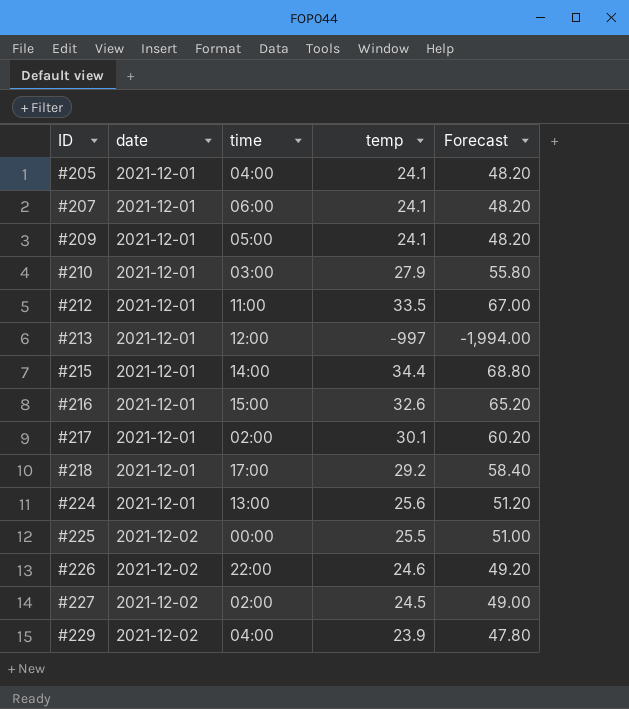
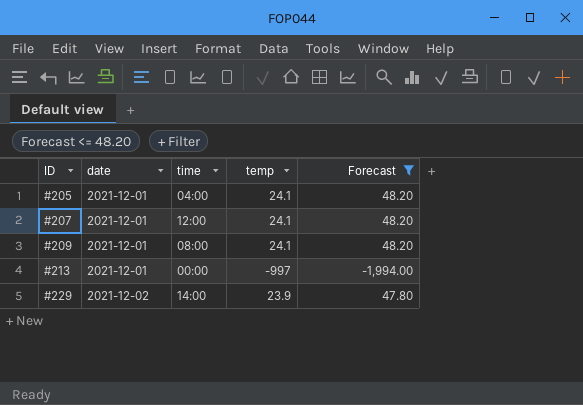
filter: none -> Forecast <= 48.20
#207 | time: 06:00 -> 12:00
#209 | time: 05:00 -> 08:00
#213 | time: 12:00 -> 00:00
#229 | time: 04:00 -> 14:00

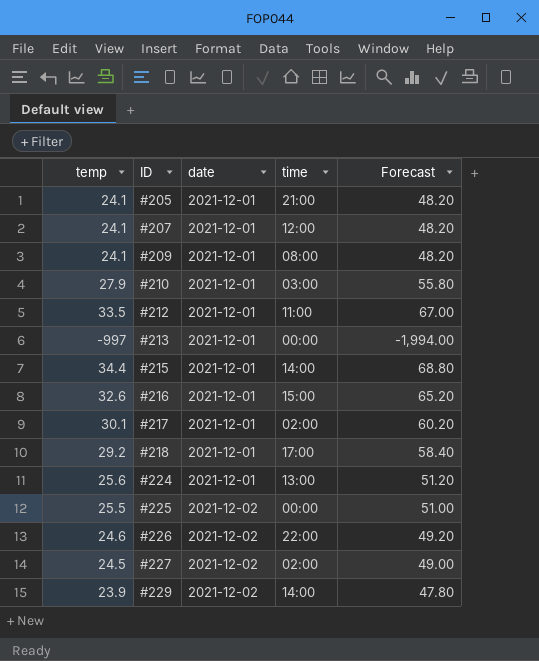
filter: Forecast <= 48.20 -> none
column temp | position: 4 -> 1
#205 | time: 04:00 -> 21:00

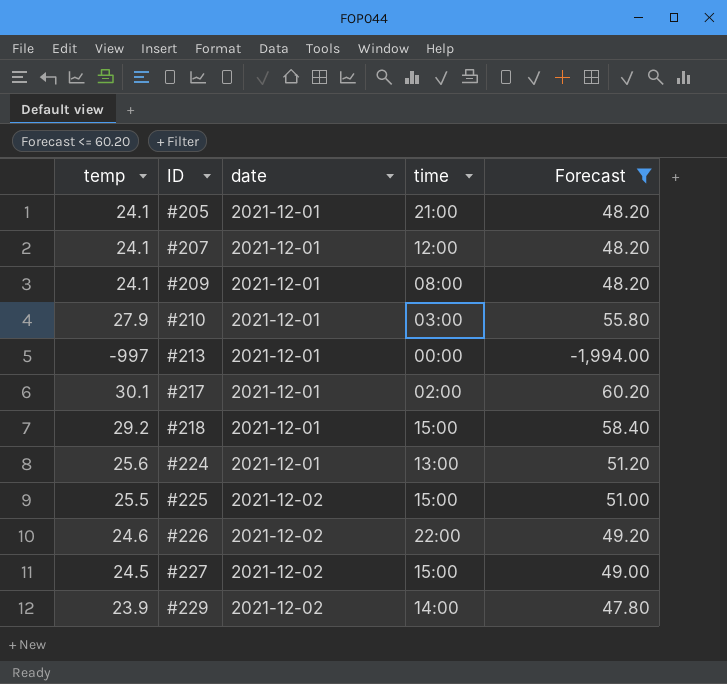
filter: none -> Forecast <= 60.20
#218 | time: 17:00 -> 15:00
#225 | time: 00:00 -> 15:00
#227 | time: 02:00 -> 15:00

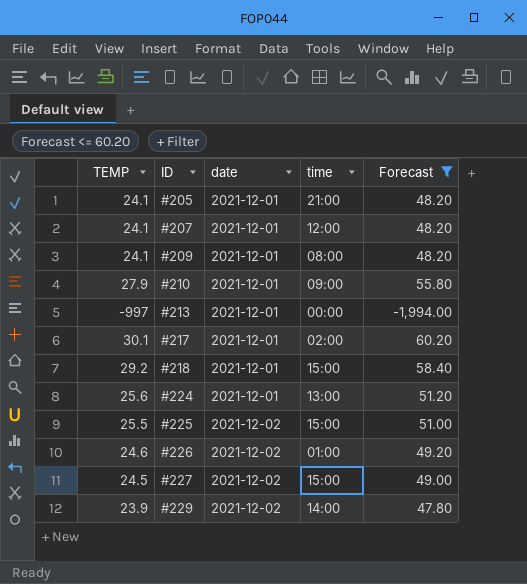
column name: temp -> TEMP
#210 | time: 03:00 -> 09:00
#226 | time: 22:00 -> 01:00

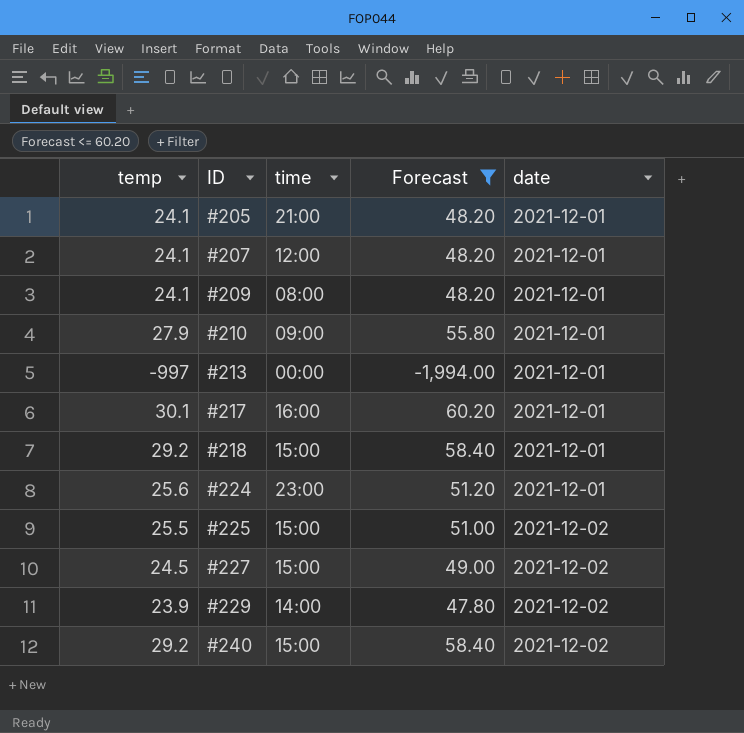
column name: TEMP -> temp
column date | position: 3 -> 5
row #226: 24.6 | 2021-12-02 | 01:00 | 49.20 -> none
#217 | time: 02:00 -> 16:00
#224 | time: 13:00 -> 23:00
row #240: none -> 29.2 | 15:00 | 58.40 | 2021-12-02

